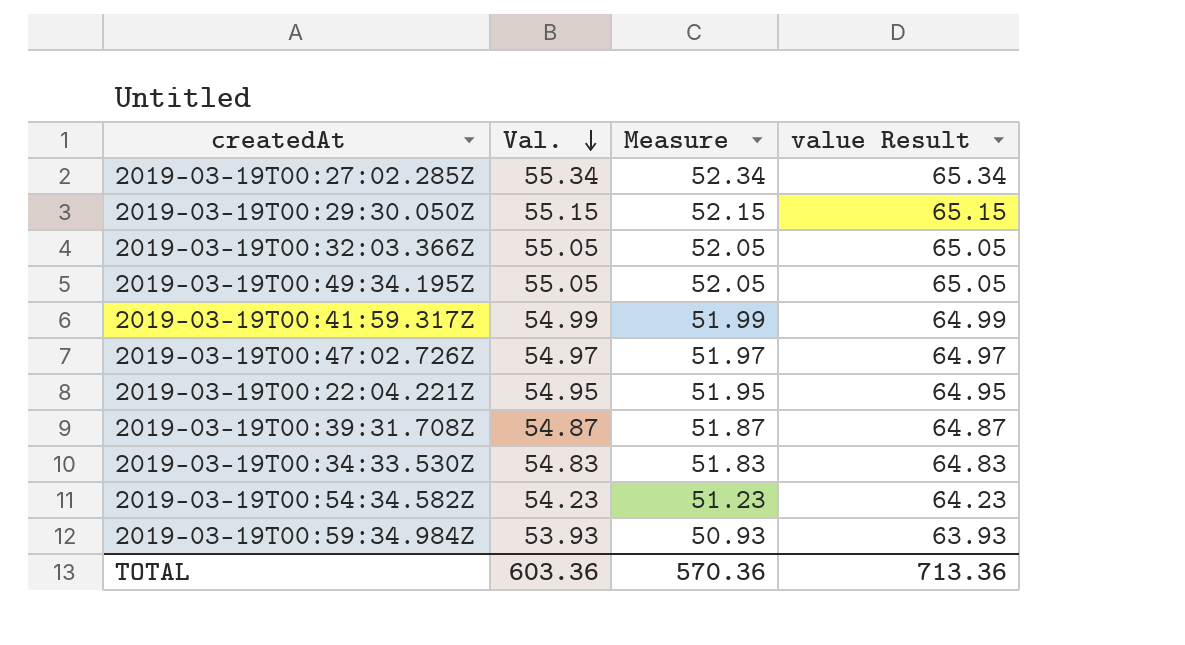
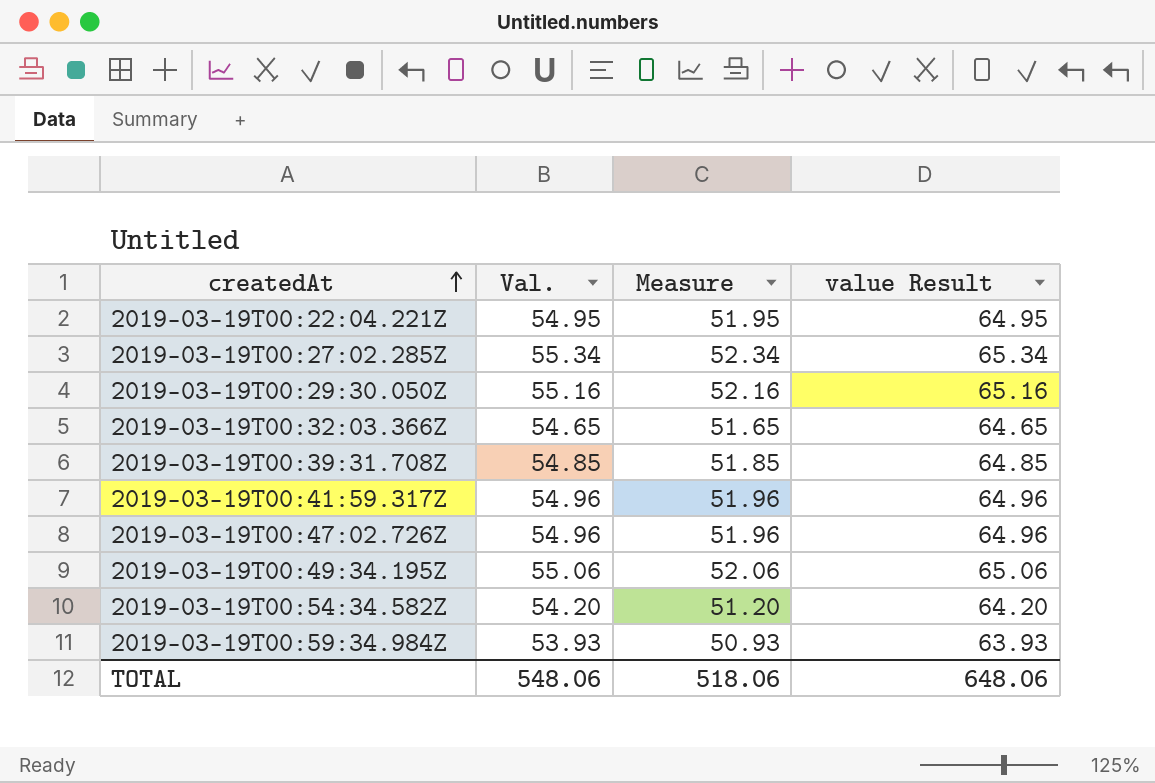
row order: Val. descending -> createdAt ascending
row 2019-03-19T00:34:33.530Z: 54.83 | 51.83 | 64.83 -> none
2019-03-19T00:29:30.050Z | Val.: 55.15 -> 55.16
2019-03-19T00:29:30.050Z | Measure: 52.15 -> 52.16
2019-03-19T00:29:30.050Z | value Result: 65.15 -> 65.16
2019-03-19T00:32:03.366Z | Val.: 55.05 -> 54.65
2019-03-19T00:32:03.366Z | Measure: 52.05 -> 51.65
2019-03-19T00:32:03.366Z | value Result: 65.05 -> 64.65
2019-03-19T00:39:31.708Z | Val.: 54.87 -> 54.85
2019-03-19T00:39:31.708Z | Measure: 51.87 -> 51.85
2019-03-19T00:39:31.708Z | value Result: 64.87 -> 64.85
2019-03-19T00:41:59.317Z | Val.: 54.99 -> 54.96
2019-03-19T00:41:59.317Z | Measure: 51.99 -> 51.96
2019-03-19T00:41:59.317Z | value Result: 64.99 -> 64.96
2019-03-19T00:47:02.726Z | Val.: 54.97 -> 54.96
2019-03-19T00:47:02.726Z | Measure: 51.97 -> 51.96
2019-03-19T00:47:02.726Z | value Result: 64.97 -> 64.96
2019-03-19T00:49:34.195Z | Val.: 55.05 -> 55.06
2019-03-19T00:49:34.195Z | Measure: 52.05 -> 52.06
2019-03-19T00:49:34.195Z | value Result: 65.05 -> 65.06
2019-03-19T00:54:34.582Z | Val.: 54.23 -> 54.20
2019-03-19T00:54:34.582Z | Measure: 51.23 -> 51.20
2019-03-19T00:54:34.582Z | value Result: 64.23 -> 64.20
TOTAL | Val.: 603.36 -> 548.06
TOTAL | Measure: 570.36 -> 518.06
TOTAL | value Result: 713.36 -> 648.06

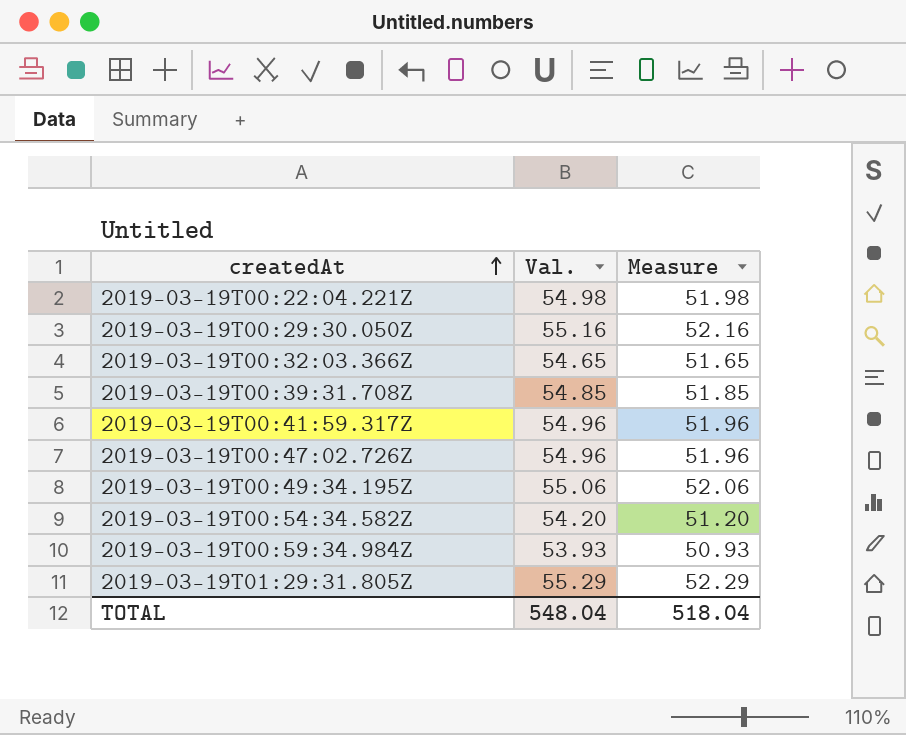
column value Result | formula: [Val.] + 10 -> none
row 2019-03-19T00:27:02.285Z: 55.34 | 52.34 | 65.34 -> none
2019-03-19T00:22:04.221Z | Val.: 54.95 -> 54.98
2019-03-19T00:22:04.221Z | Measure: 51.95 -> 51.98
row 2019-03-19T01:29:31.805Z: none -> 55.29 | 52.29
TOTAL | Val.: 548.06 -> 548.04
TOTAL | Measure: 518.06 -> 518.04

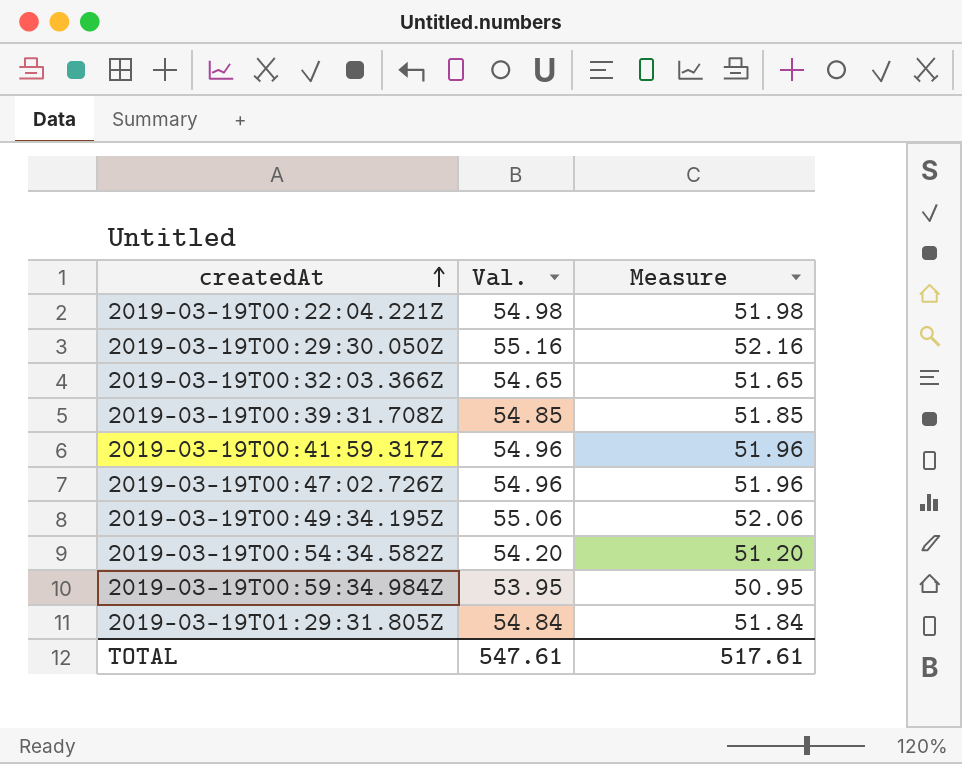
2019-03-19T00:59:34.984Z | Val.: 53.93 -> 53.95
2019-03-19T00:59:34.984Z | Measure: 50.93 -> 50.95
2019-03-19T01:29:31.805Z | Val.: 55.29 -> 54.84
2019-03-19T01:29:31.805Z | Measure: 52.29 -> 51.84
TOTAL | Val.: 548.04 -> 547.61
TOTAL | Measure: 518.04 -> 517.61

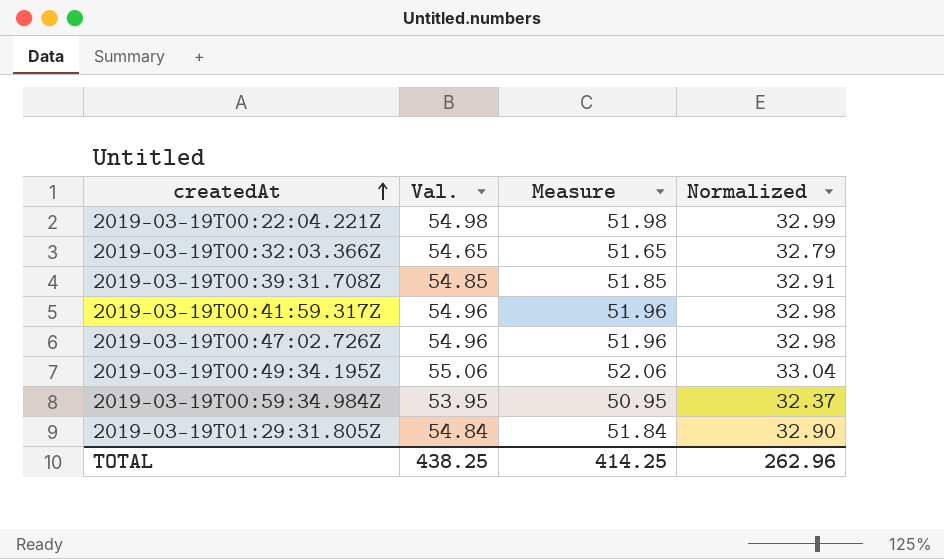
column Normalized | formula: none -> [Val.] * 0.6
row 2019-03-19T00:29:30.050Z: 55.16 | 52.16 -> none
row 2019-03-19T00:54:34.582Z: 54.20 | 51.20 -> none
TOTAL | Val.: 547.61 -> 438.25
TOTAL | Measure: 517.61 -> 414.25

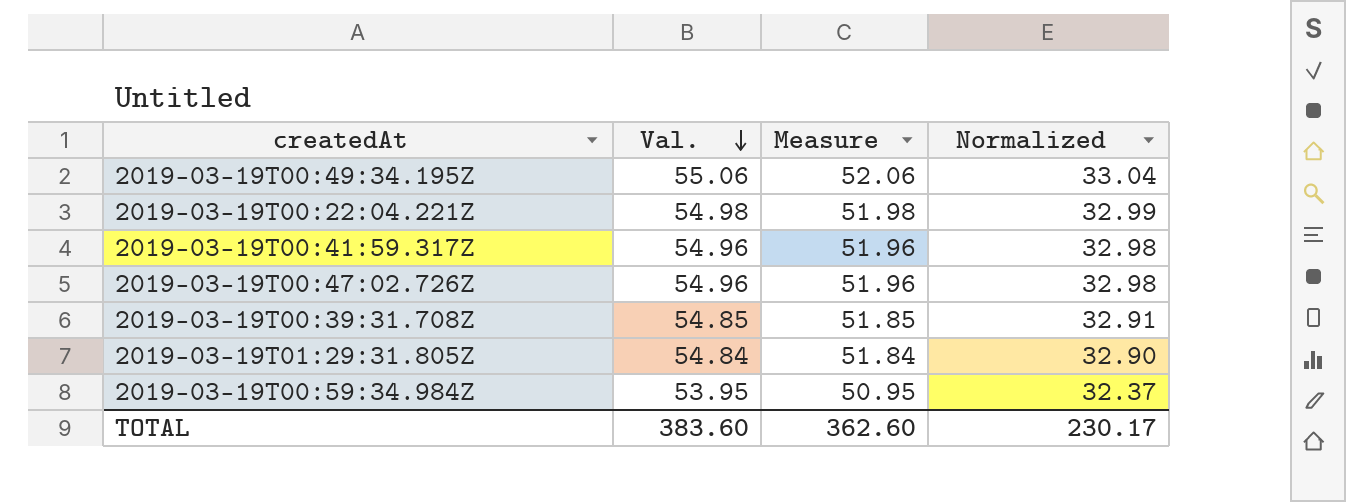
row order: createdAt ascending -> Val. descending
row 2019-03-19T00:32:03.366Z: 54.65 | 51.65 | 32.79 -> none
TOTAL | Val.: 438.25 -> 383.60
TOTAL | Measure: 414.25 -> 362.60
TOTAL | Normalized: 262.96 -> 230.17

